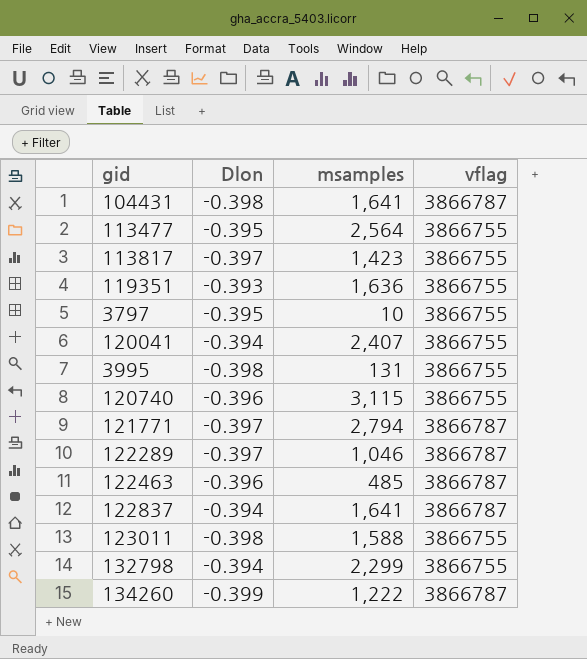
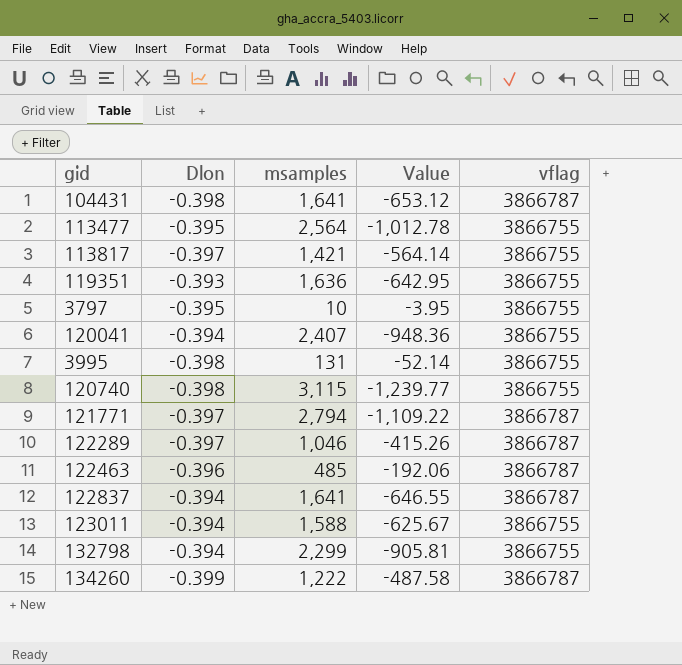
column Value | formula: none -> [Dlon] * [msamples]
113817 | msamples: 1,423 -> 1,421
120740 | Dlon: -0.396 -> -0.398
123011 | Dlon: -0.398 -> -0.394

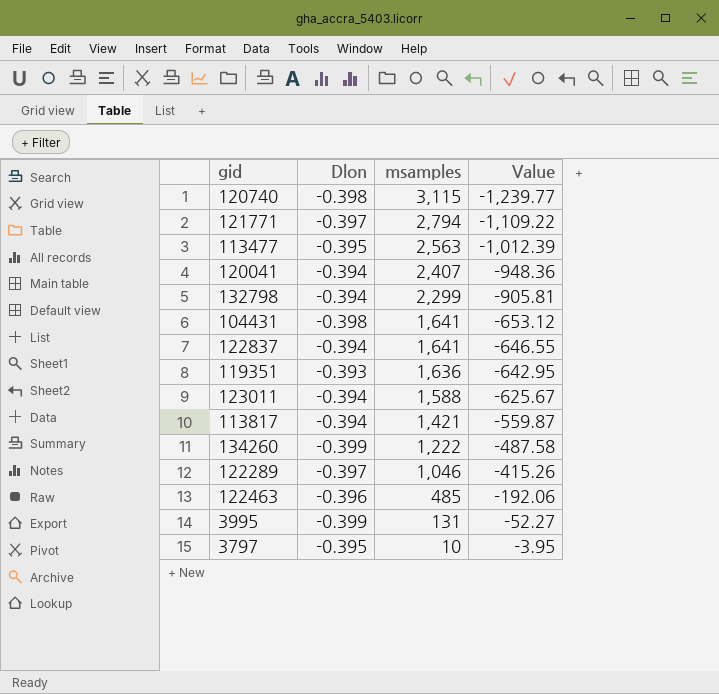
row order: none -> msamples descending
column vflag | position: 5 -> none
113477 | msamples: 2,564 -> 2,563
113477 | Value: -1,012.78 -> -1,012.39
113817 | Dlon: -0.397 -> -0.394
113817 | Value: -564.14 -> -559.87
3995 | Dlon: -0.398 -> -0.399
3995 | Value: -52.14 -> -52.27

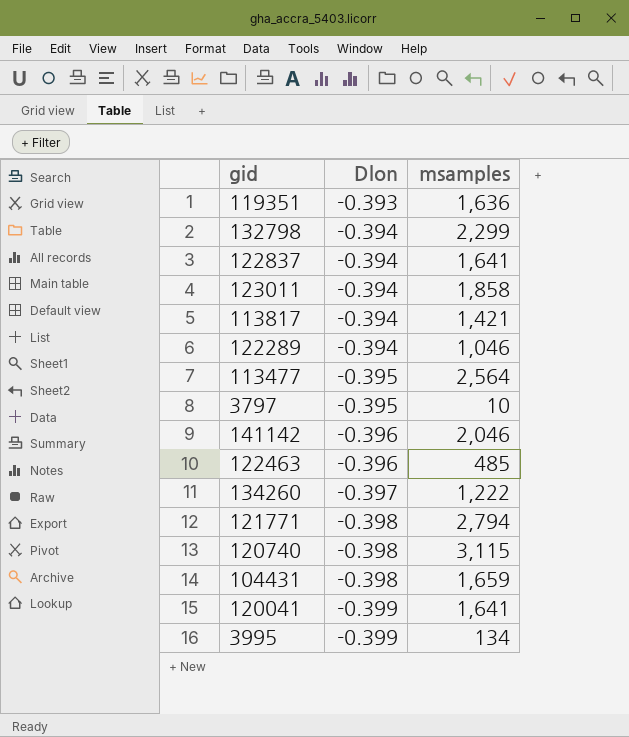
row order: msamples descending -> Dlon descending
column Value | formula: [Dlon] * [msamples] -> none
123011 | msamples: 1,588 -> 1,858
122289 | Dlon: -0.397 -> -0.394
113477 | msamples: 2,563 -> 2,564
row 141142: none -> -0.396 | 2,046
134260 | Dlon: -0.399 -> -0.397
121771 | Dlon: -0.397 -> -0.398
104431 | msamples: 1,641 -> 1,659
120041 | Dlon: -0.394 -> -0.399
120041 | msamples: 2,407 -> 1,641
3995 | msamples: 131 -> 134

